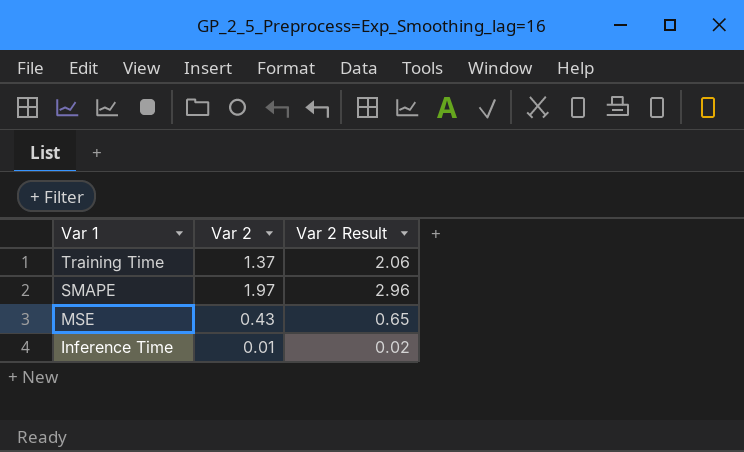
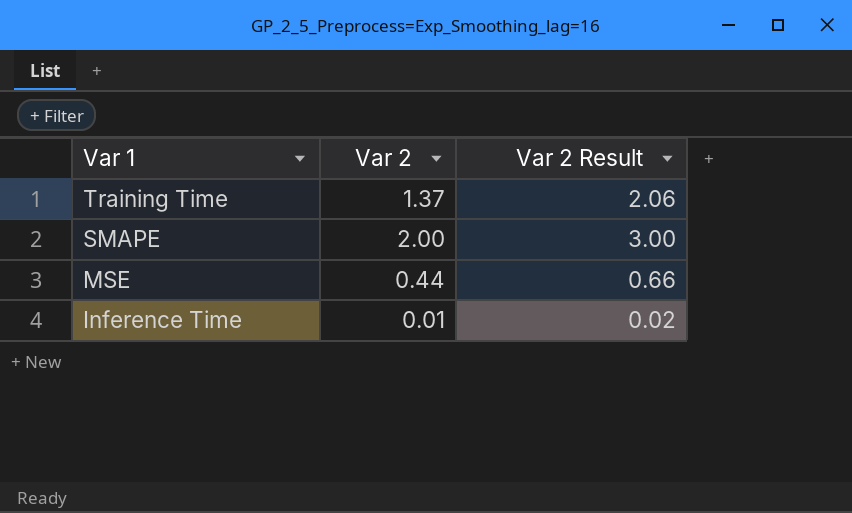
SMAPE | Var 2: 1.97 -> 2.00
SMAPE | Var 2 Result: 2.96 -> 3.00
MSE | Var 2: 0.43 -> 0.44
MSE | Var 2 Result: 0.65 -> 0.66

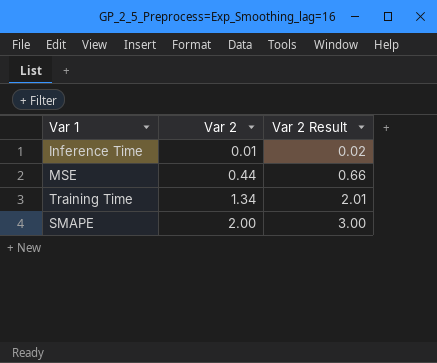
row order: Var 1 descending -> Var 2 ascending
Training Time | Var 2: 1.37 -> 1.34
Training Time | Var 2 Result: 2.06 -> 2.01

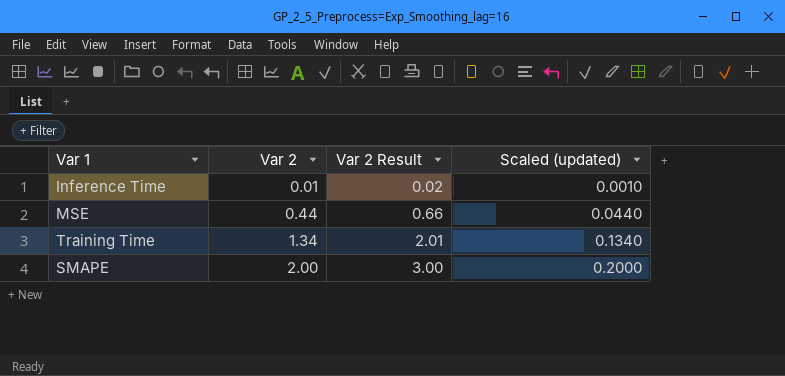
column Scaled (updated) | formula: none -> [Var 2] * 0.1

